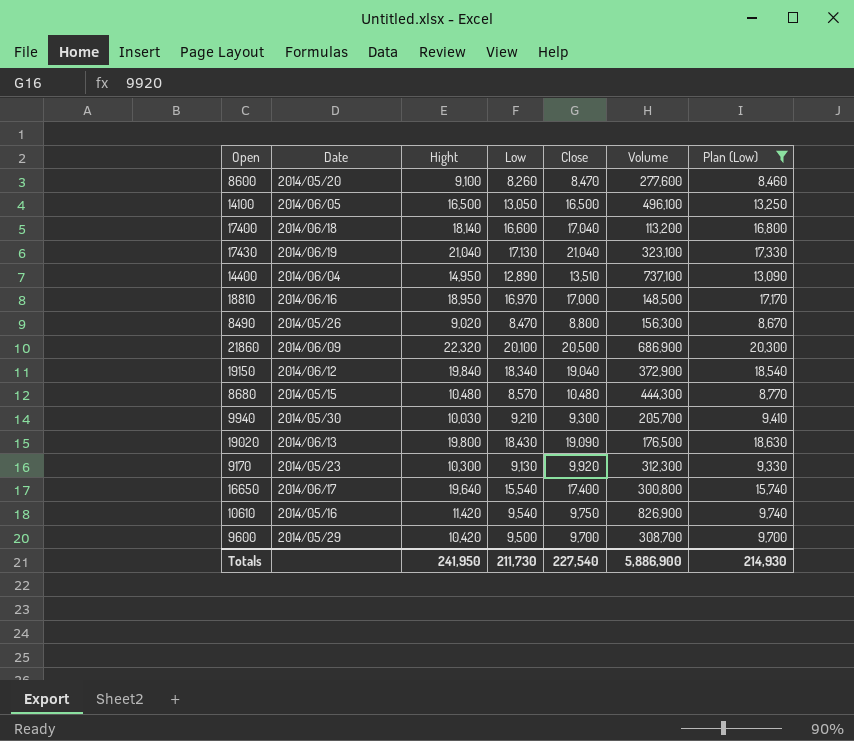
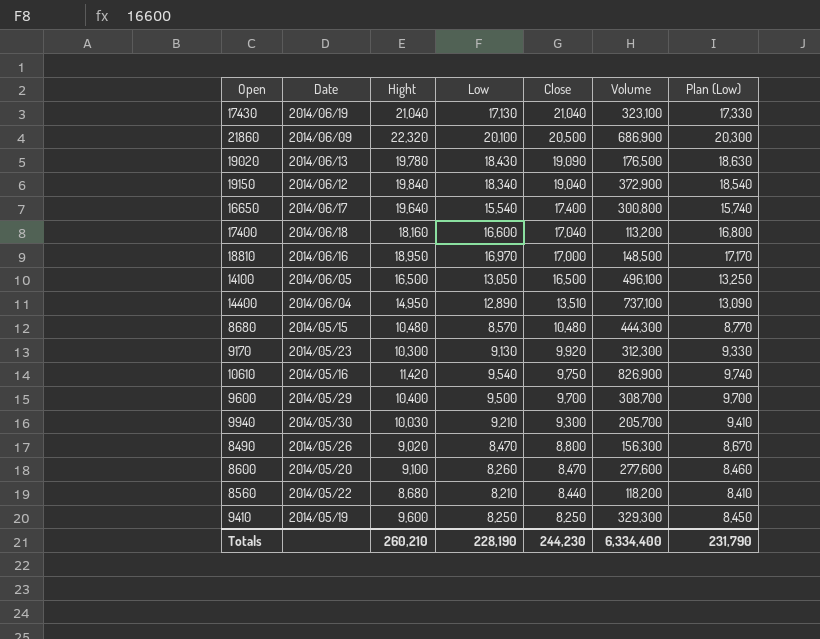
filter: Plan (Low) >= 8,460 -> none
row order: none -> Close descending
19020 | Hight: 19,800 -> 19,780
17400 | Hight: 18,140 -> 18,160
9600 | Hight: 10,420 -> 10,400
Totals | Hight: 241,950 -> 260,210
Totals | Low: 211,730 -> 228,190
Totals | Close: 227,540 -> 244,230
Totals | Volume: 5,886,900 -> 6,334,400
Totals | Plan (Low): 214,930 -> 231,790

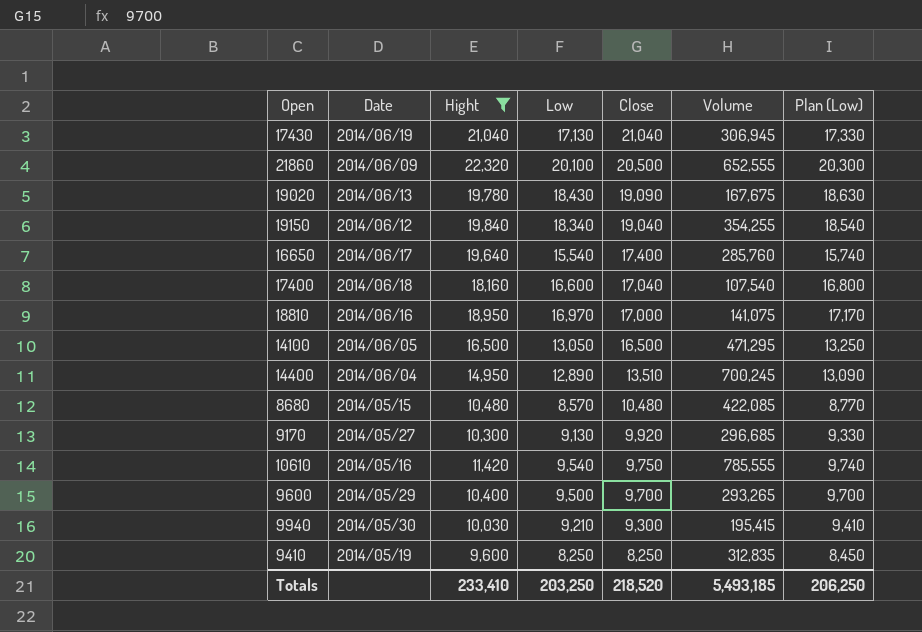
filter: none -> Hight >= 9,600
17430 | Volume: 323,100 -> 306,945
21860 | Volume: 686,900 -> 652,555
19020 | Volume: 176,500 -> 167,675
19150 | Volume: 372,900 -> 354,255
16650 | Volume: 300,800 -> 285,760
17400 | Volume: 113,200 -> 107,540
18810 | Volume: 148,500 -> 141,075
14100 | Volume: 496,100 -> 471,295
14400 | Volume: 737,100 -> 700,245
8680 | Volume: 444,300 -> 422,085
9170 | Date: 2014/05/23 -> 2014/05/27
9170 | Volume: 312,300 -> 296,685
10610 | Volume: 826,900 -> 785,555
9600 | Volume: 308,700 -> 293,265
9940 | Volume: 205,700 -> 195,415
9410 | Volume: 329,300 -> 312,835
Totals | Hight: 260,210 -> 233,410
Totals | Low: 228,190 -> 203,250
Totals | Close: 244,230 -> 218,520
Totals | Volume: 6,334,400 -> 5,493,185
Totals | Plan (Low): 231,790 -> 206,250

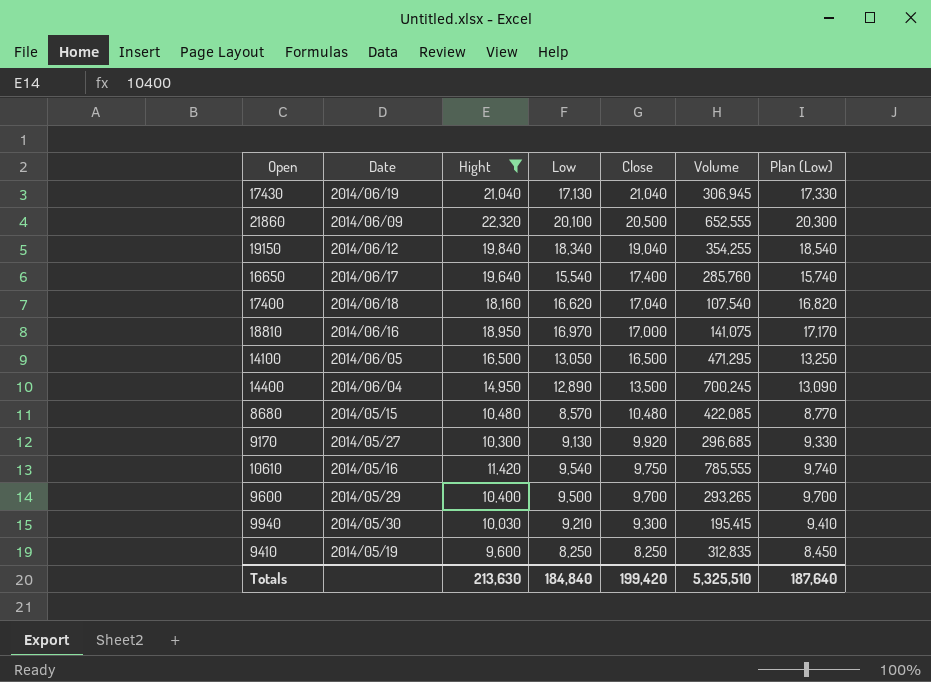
row 19020: 2014/06/13 | 19,780 | 18,430 | 19,090 | 167,675 | 18,630 -> none
17400 | Low: 16,600 -> 16,620
17400 | Plan (Low): 16,800 -> 16,820
14400 | Close: 13,510 -> 13,500
Totals | Hight: 233,410 -> 213,630
Totals | Low: 203,250 -> 184,840
Totals | Close: 218,520 -> 199,420
Totals | Volume: 5,493,185 -> 5,325,510
Totals | Plan (Low): 206,250 -> 187,640

